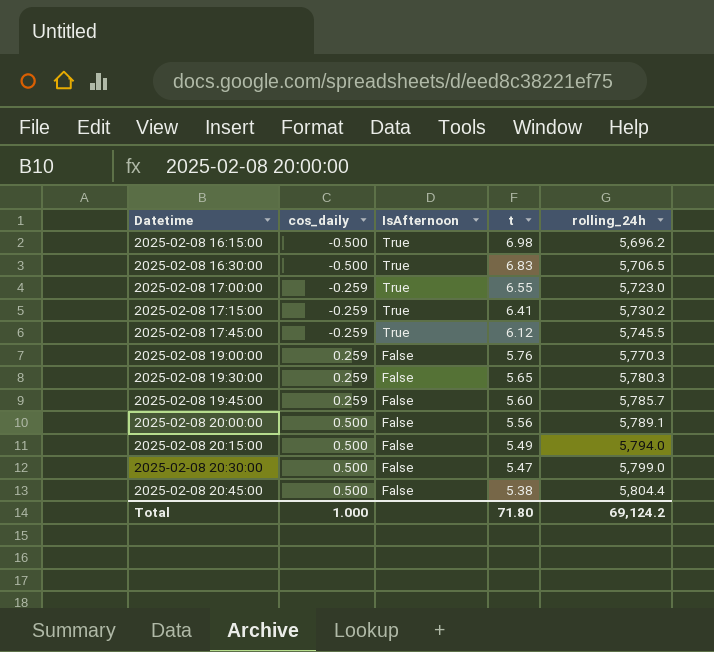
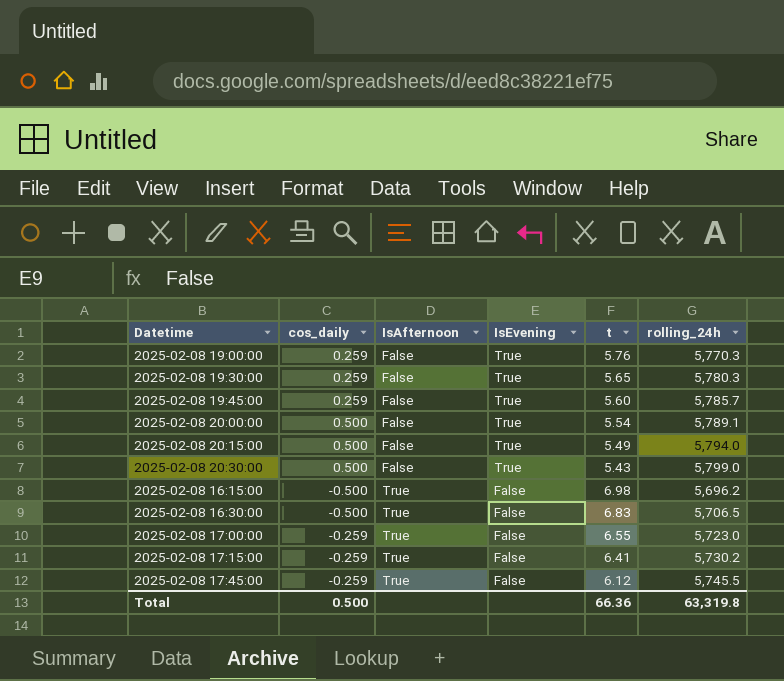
row order: Datetime ascending -> IsAfternoon ascending
column IsEvening | position: none -> 4
row 2025-02-08 20:45:00: 0.500 | False | 5.38 | 5,804.4 -> none
2025-02-08 20:00:00 | t: 5.56 -> 5.54
2025-02-08 20:30:00 | t: 5.47 -> 5.43
Total | cos_daily: 1.000 -> 0.500
Total | t: 71.80 -> 66.36
Total | rolling_24h: 69,124.2 -> 63,319.8

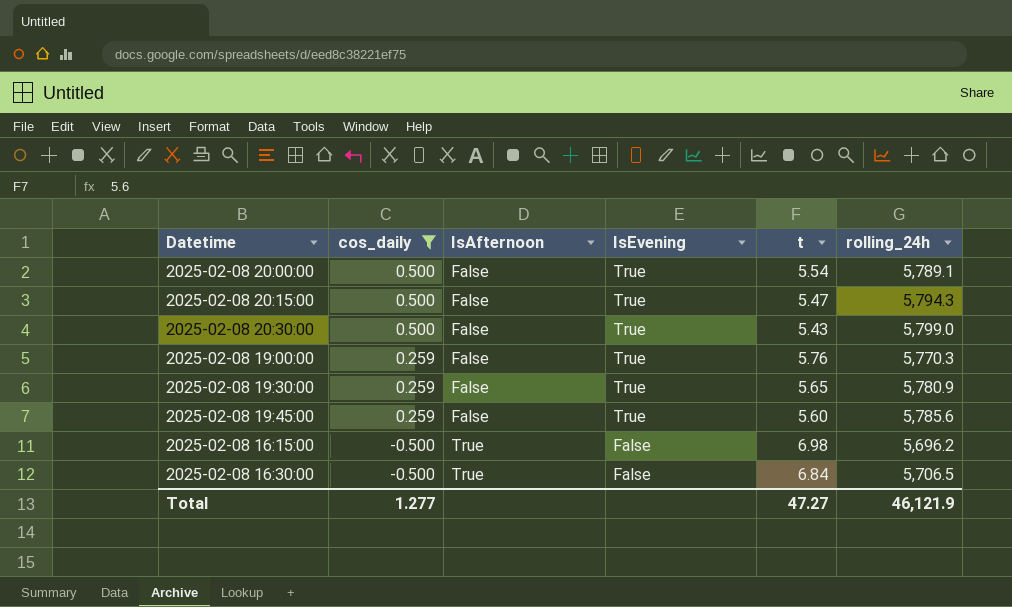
filter: none -> cos_daily != -0.259
row order: IsAfternoon ascending -> cos_daily descending
2025-02-08 20:15:00 | t: 5.49 -> 5.47
2025-02-08 20:15:00 | rolling_24h: 5,794.0 -> 5,794.3
2025-02-08 19:30:00 | rolling_24h: 5,780.3 -> 5,780.9
2025-02-08 19:45:00 | rolling_24h: 5,785.7 -> 5,785.6
2025-02-08 16:30:00 | t: 6.83 -> 6.84
Total | cos_daily: 0.500 -> 1.277
Total | t: 66.36 -> 47.27
Total | rolling_24h: 63,319.8 -> 46,121.9

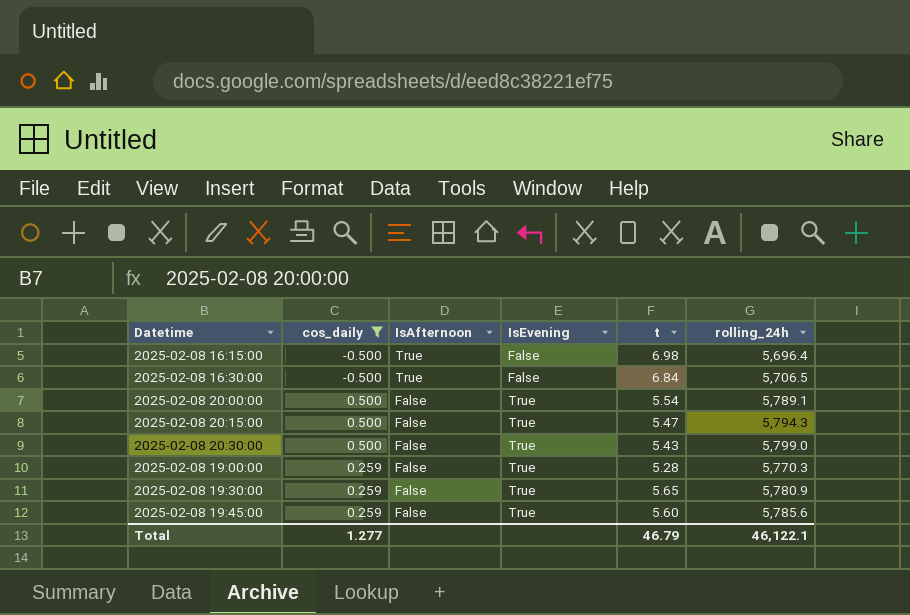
row order: cos_daily descending -> IsAfternoon descending
2025-02-08 16:15:00 | rolling_24h: 5,696.2 -> 5,696.4
2025-02-08 19:00:00 | t: 5.76 -> 5.28
Total | t: 47.27 -> 46.79
Total | rolling_24h: 46,121.9 -> 46,122.1

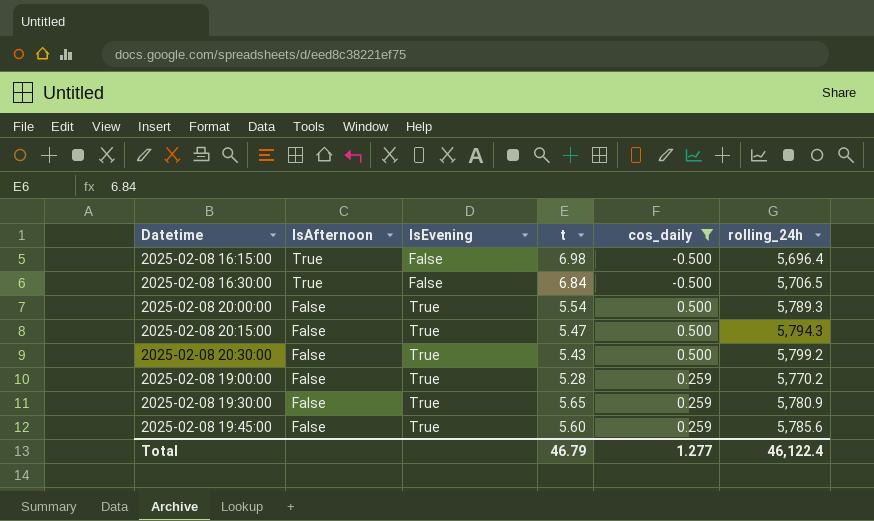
column cos_daily | position: 2 -> 5
2025-02-08 20:00:00 | rolling_24h: 5,789.1 -> 5,789.3
2025-02-08 20:30:00 | rolling_24h: 5,799.0 -> 5,799.2
2025-02-08 19:00:00 | rolling_24h: 5,770.3 -> 5,770.2
Total | rolling_24h: 46,122.1 -> 46,122.4

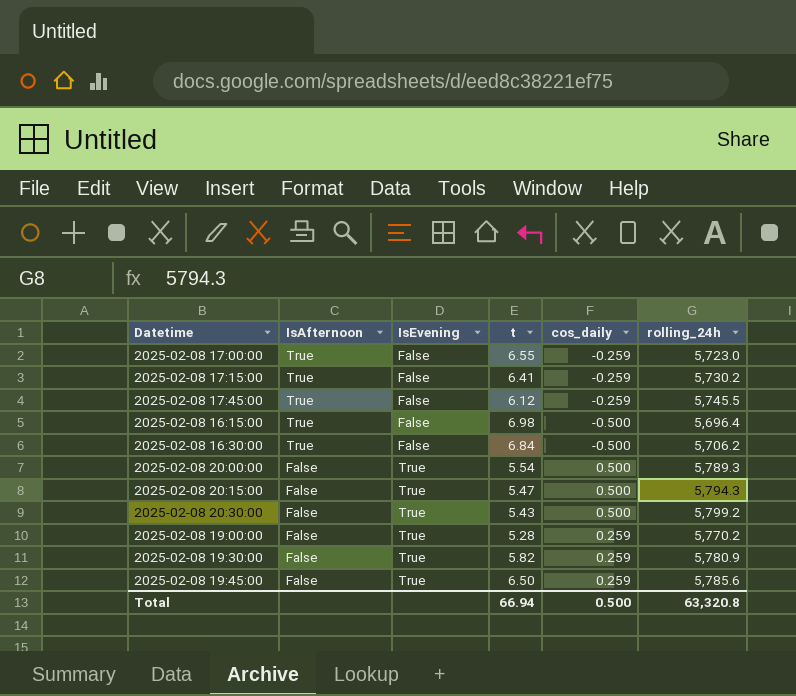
filter: cos_daily != -0.259 -> none
2025-02-08 16:30:00 | rolling_24h: 5,706.5 -> 5,706.2
2025-02-08 19:30:00 | t: 5.65 -> 5.82
2025-02-08 19:45:00 | t: 5.60 -> 6.50
Total | t: 46.79 -> 66.94
Total | cos_daily: 1.277 -> 0.500
Total | rolling_24h: 46,122.4 -> 63,320.8

